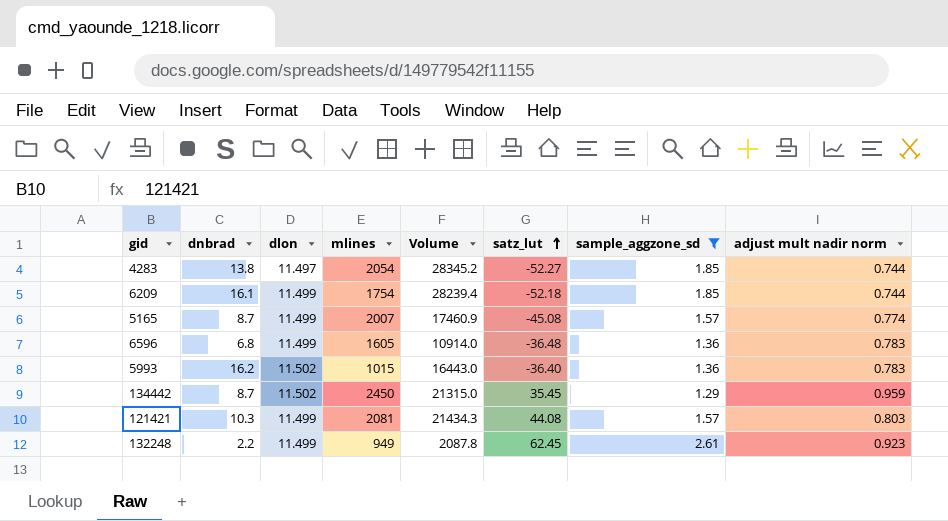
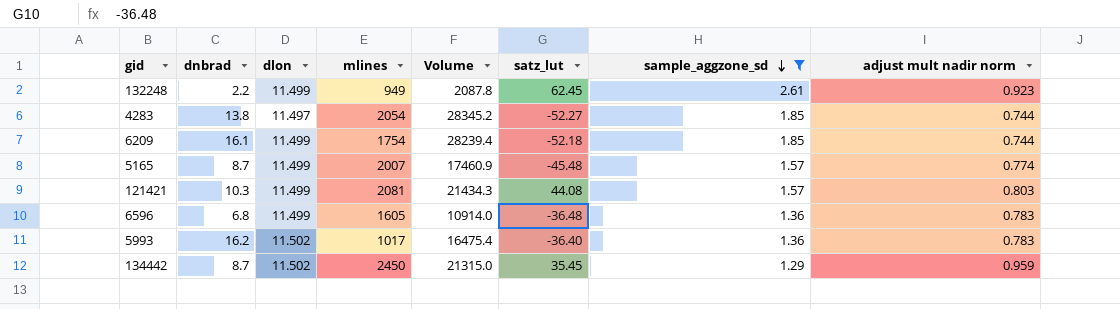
row order: satz_lut ascending -> sample_aggzone_sd descending
5165 | satz_lut: -45.08 -> -45.48
5993 | mlines: 1015 -> 1017
5993 | Volume: 16443.0 -> 16475.4

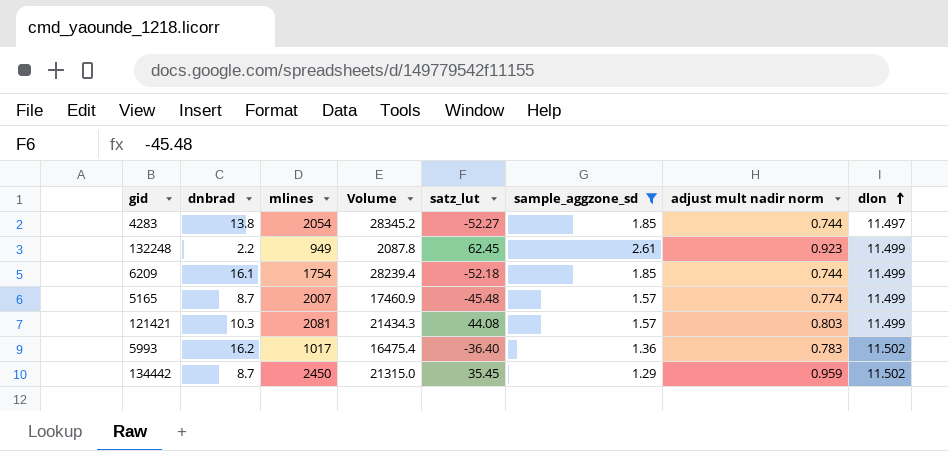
row order: sample_aggzone_sd descending -> dlon ascending
column dlon | position: 3 -> 8
row 6596: 6.8 | 11.499 | 1605 | 10914.0 | -36.48 | 1.36 | 0.783 -> none

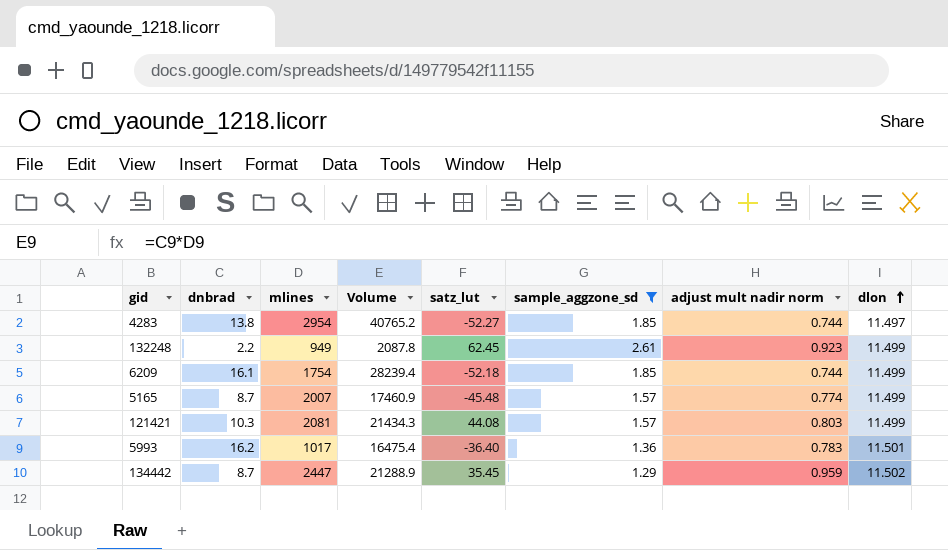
4283 | mlines: 2054 -> 2954
4283 | Volume: 28345.2 -> 40765.2
5993 | dlon: 11.502 -> 11.501
134442 | mlines: 2450 -> 2447
134442 | Volume: 21315.0 -> 21288.9

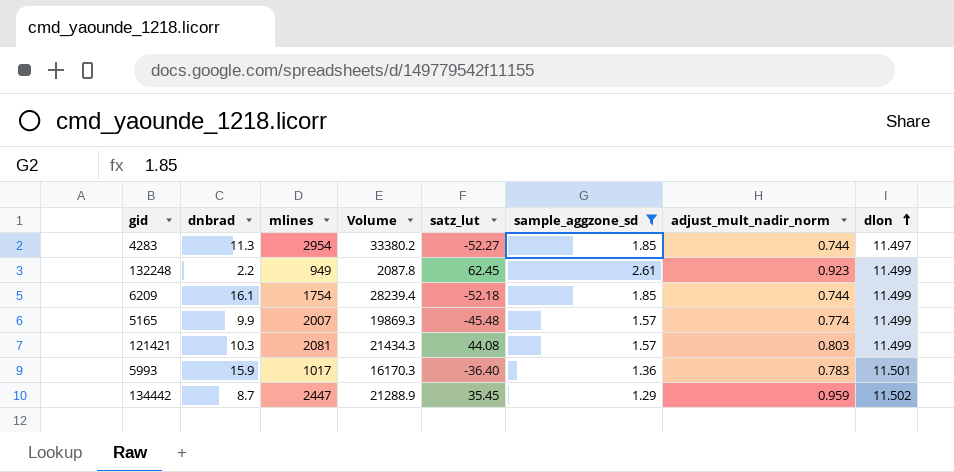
column name: adjust mult nadir norm -> adjust_mult_nadir_norm
4283 | dnbrad: 13.8 -> 11.3
4283 | Volume: 40765.2 -> 33380.2
5165 | dnbrad: 8.7 -> 9.9
5165 | Volume: 17460.9 -> 19869.3
5993 | dnbrad: 16.2 -> 15.9
5993 | Volume: 16475.4 -> 16170.3

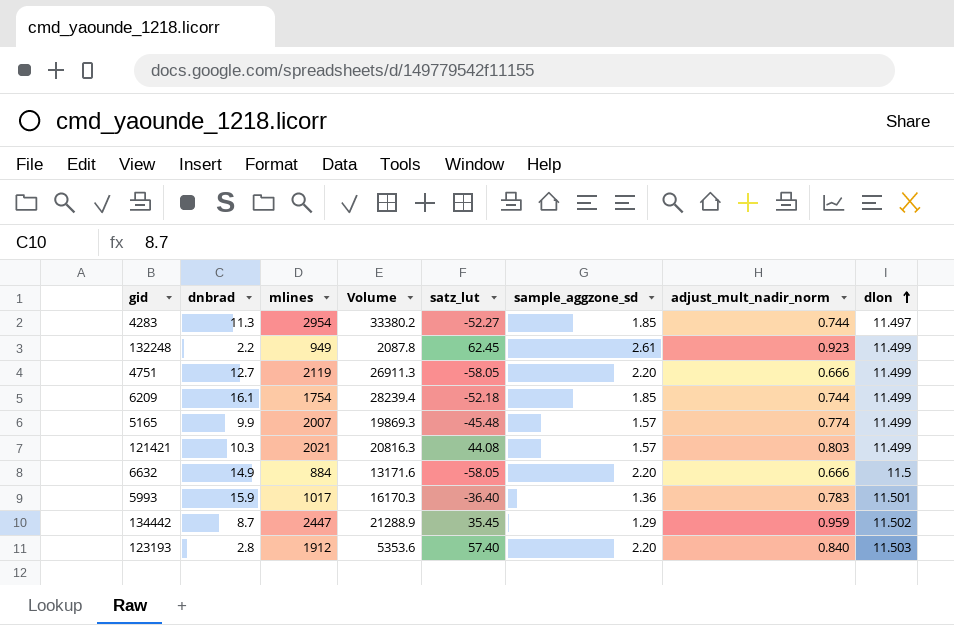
filter: sample_aggzone_sd != 2.20 -> none
121421 | mlines: 2081 -> 2021
121421 | Volume: 21434.3 -> 20816.3

